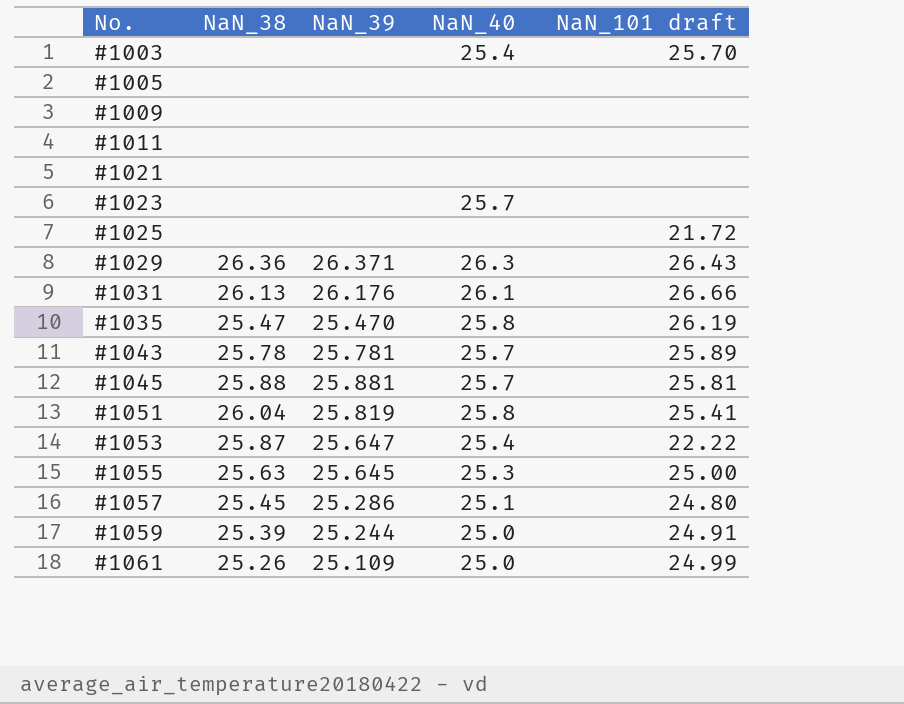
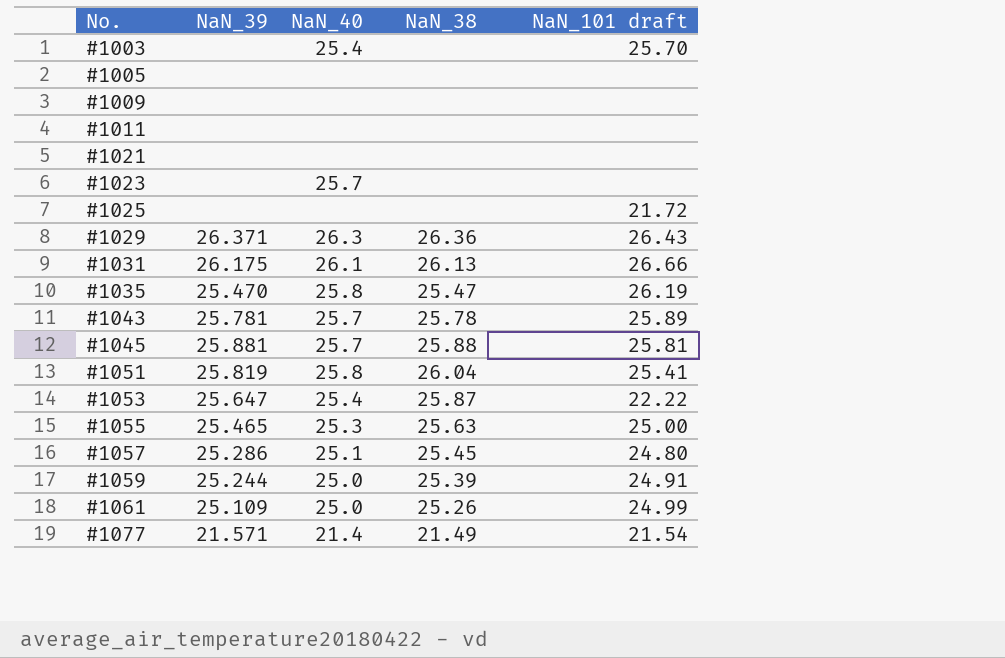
column NaN_38 | position: 2 -> 4
#1031 | NaN_39: 26.176 -> 26.175
#1055 | NaN_39: 25.645 -> 25.465
row #1077: none -> 21.571 | 21.4 | 21.49 | 21.54

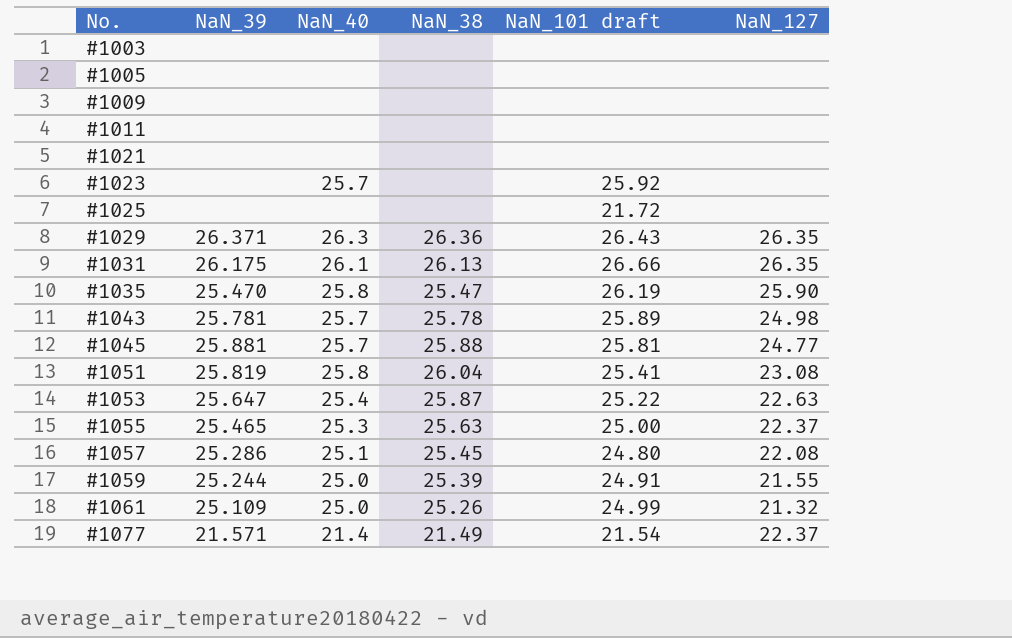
column NaN_127 | position: none -> 6
#1003 | NaN_40: 25.4 -> none
#1003 | NaN_101 draft: 25.70 -> none
#1023 | NaN_101 draft: none -> 25.92
#1053 | NaN_101 draft: 22.22 -> 25.22

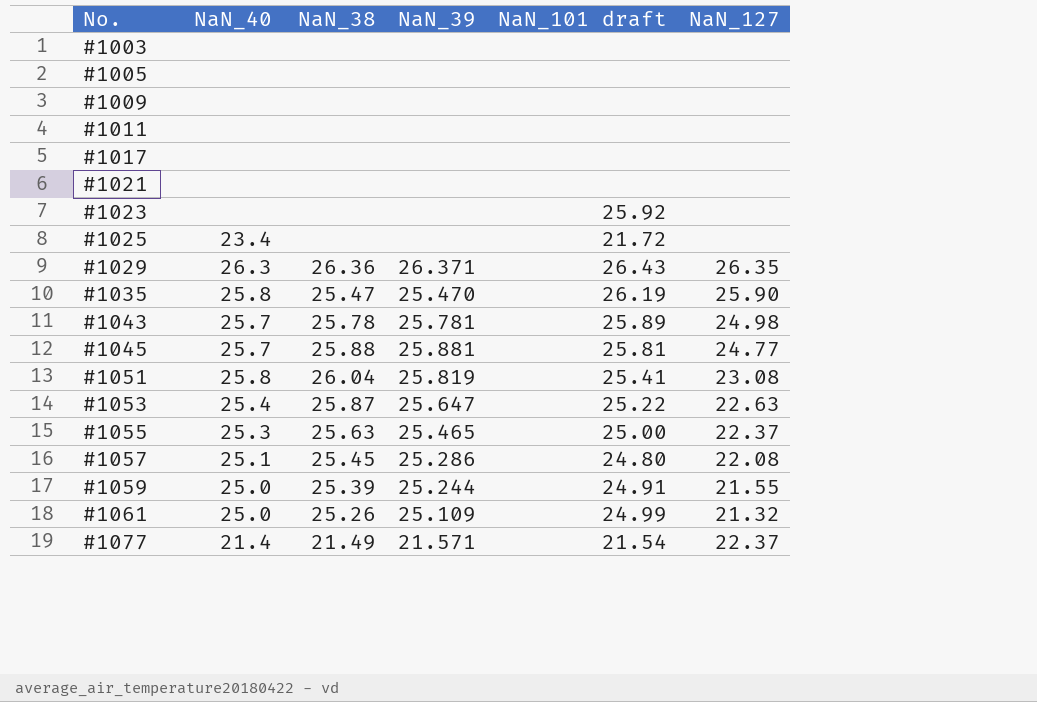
column NaN_39 | position: 2 -> 4
row #1031: 26.175 | 26.1 | 26.13 | 26.66 | 26.35 -> none
row #1017: none -> none | none | none | none | none
#1023 | NaN_40: 25.7 -> none
#1025 | NaN_40: none -> 23.4

